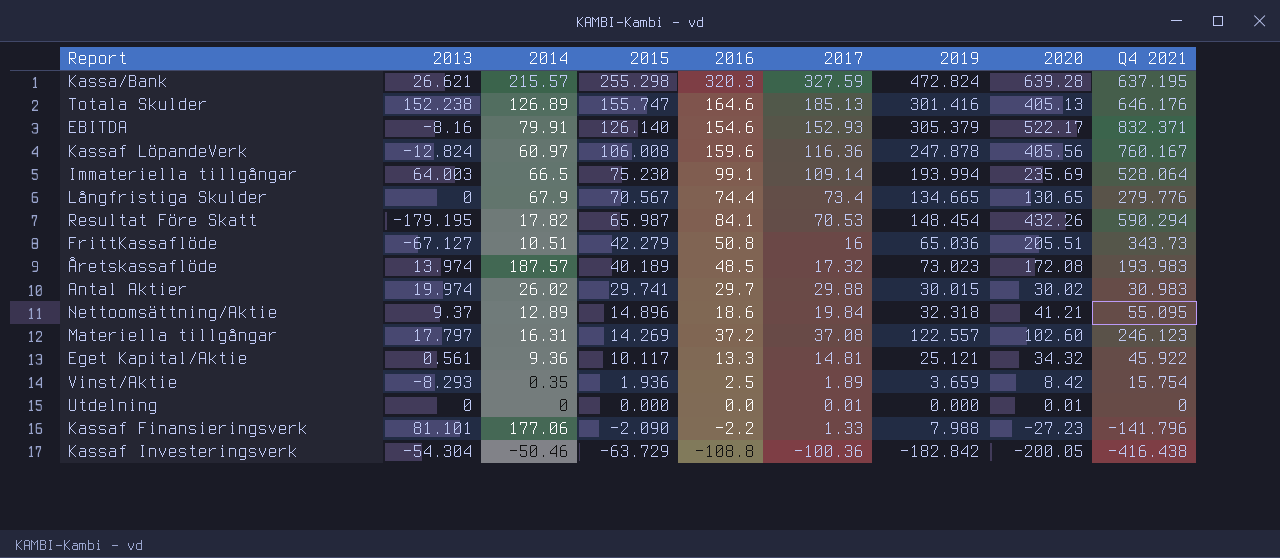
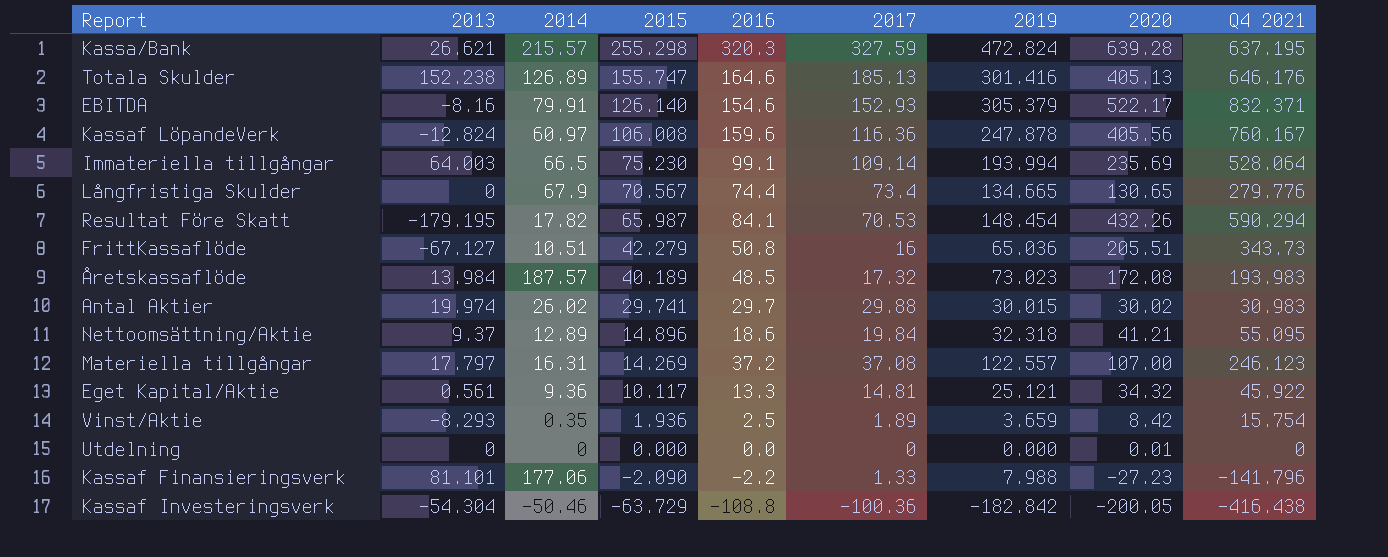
Åretskassaflöde | 2013: 13.974 -> 13.984
Materiella tillgångar | 2020: 102.60 -> 107.00
Utdelning | 2017: 0.01 -> 0

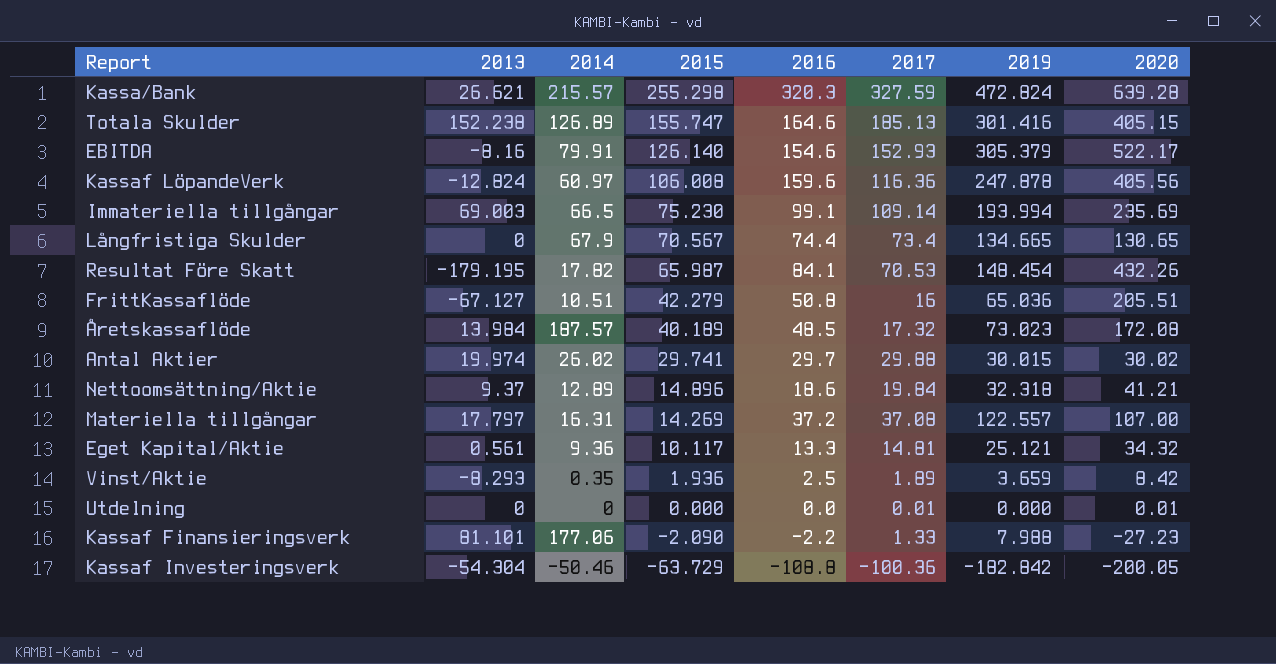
column Q4 2021 | position: 9 -> none
Totala Skulder | 2020: 405.13 -> 405.15
Immateriella tillgångar | 2013: 64.003 -> 69.003
Utdelning | 2017: 0 -> 0.01

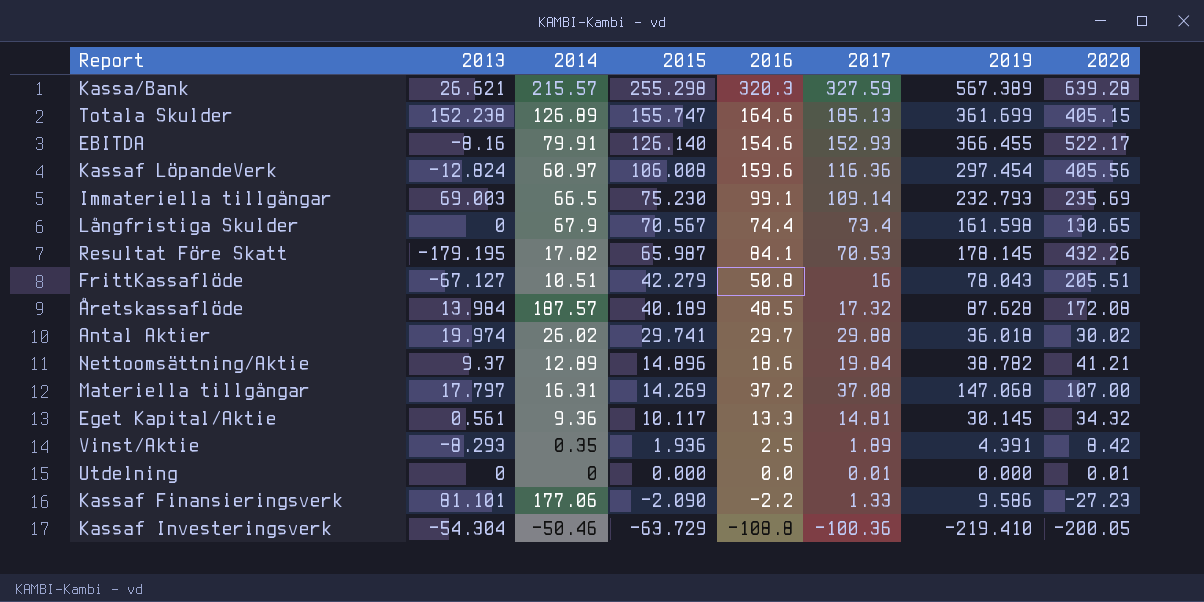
Kassa/Bank | 2019: 472.824 -> 567.389
Totala Skulder | 2019: 301.416 -> 361.699
EBITDA | 2019: 305.379 -> 366.455
Kassaf LöpandeVerk | 2019: 247.878 -> 297.454
Immateriella tillgångar | 2019: 193.994 -> 232.793
Långfristiga Skulder | 2019: 134.665 -> 161.598
Resultat Före Skatt | 2019: 148.454 -> 178.145
FrittKassaflöde | 2019: 65.036 -> 78.043
Åretskassaflöde | 2019: 73.023 -> 87.628
Antal Aktier | 2019: 30.015 -> 36.018
Nettoomsättning/Aktie | 2019: 32.318 -> 38.782
Materiella tillgångar | 2019: 122.557 -> 147.068
Eget Kapital/Aktie | 2019: 25.121 -> 30.145
Vinst/Aktie | 2019: 3.659 -> 4.391
Kassaf Finansieringsverk | 2019: 7.988 -> 9.586
Kassaf Investeringsverk | 2019: -182.842 -> -219.410

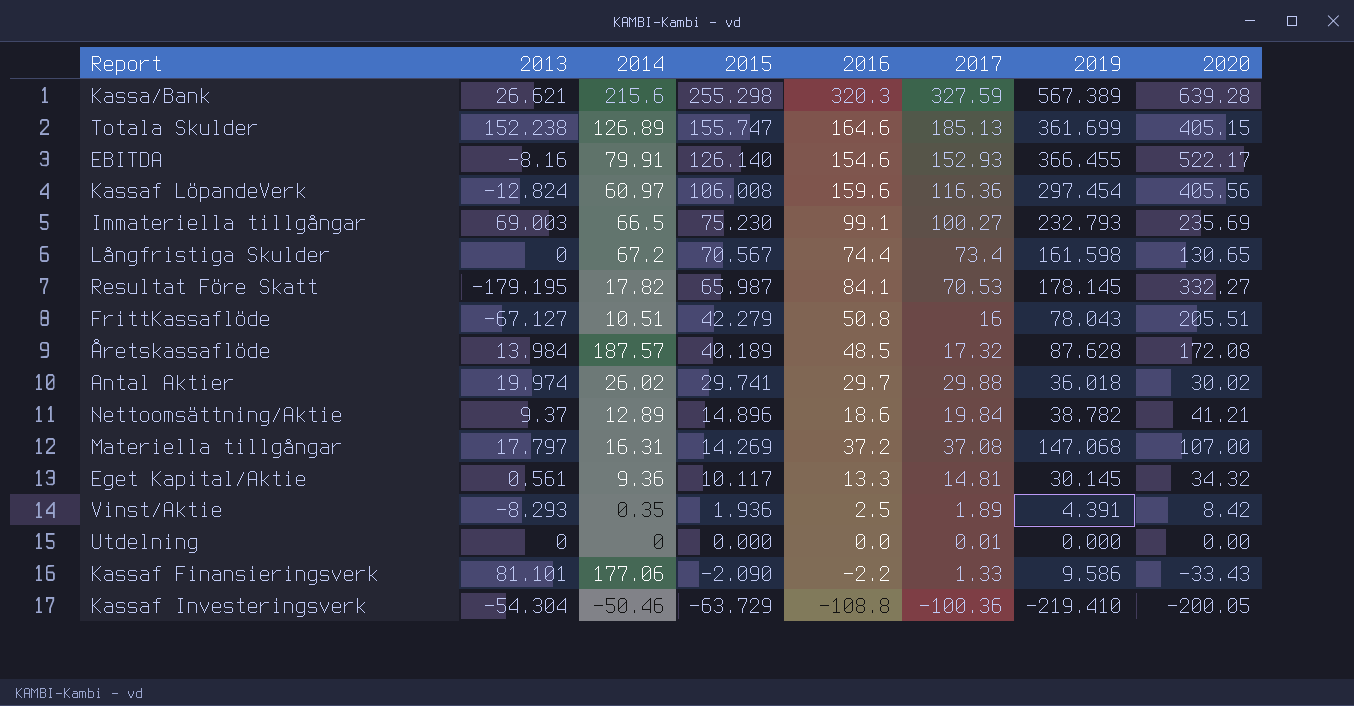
Kassa/Bank | 2014: 215.57 -> 215.6
Immateriella tillgångar | 2017: 109.14 -> 100.27
Långfristiga Skulder | 2014: 67.9 -> 67.2
Resultat Före Skatt | 2020: 432.26 -> 332.27
Utdelning | 2020: 0.01 -> 0.00
Kassaf Finansieringsverk | 2020: -27.23 -> -33.43

